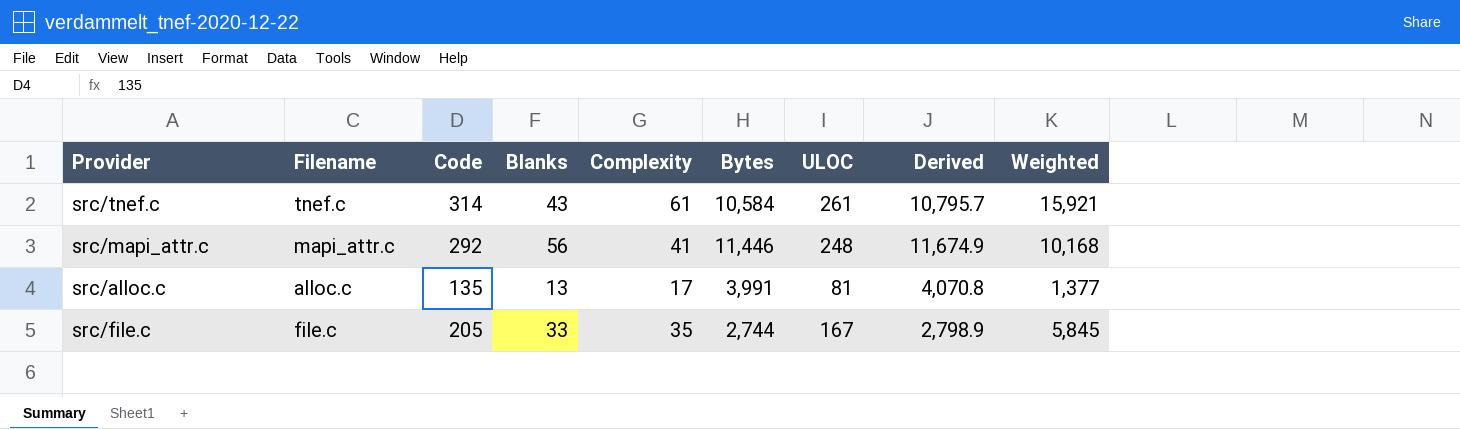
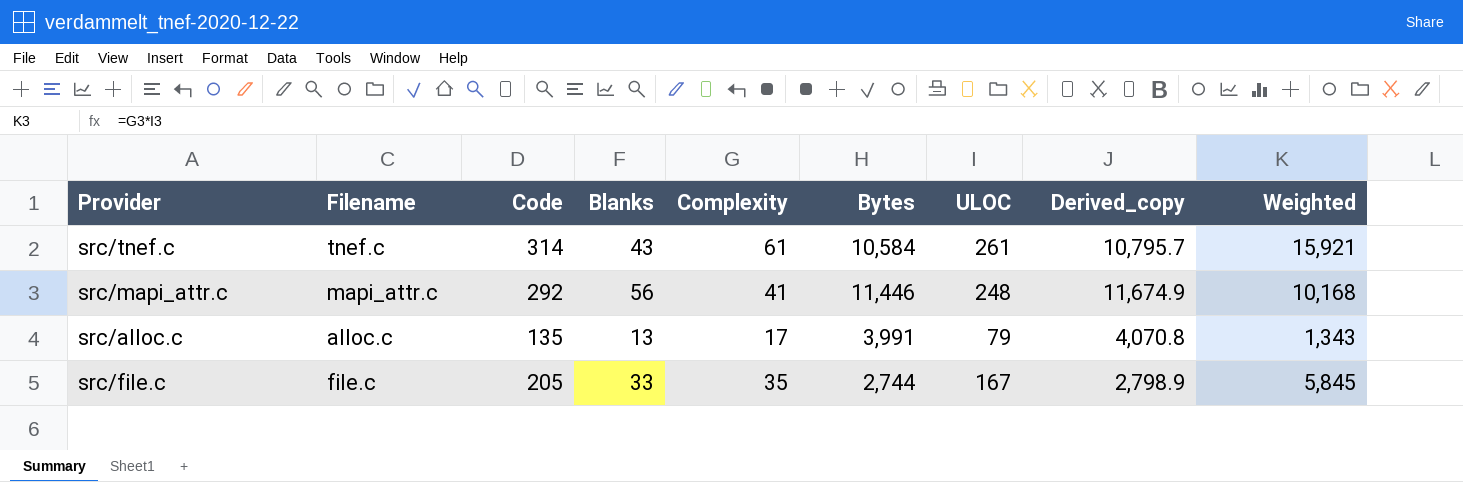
column name: Derived -> Derived_copy
src/alloc.c | ULOC: 81 -> 79
src/alloc.c | Weighted: 1,377 -> 1,343

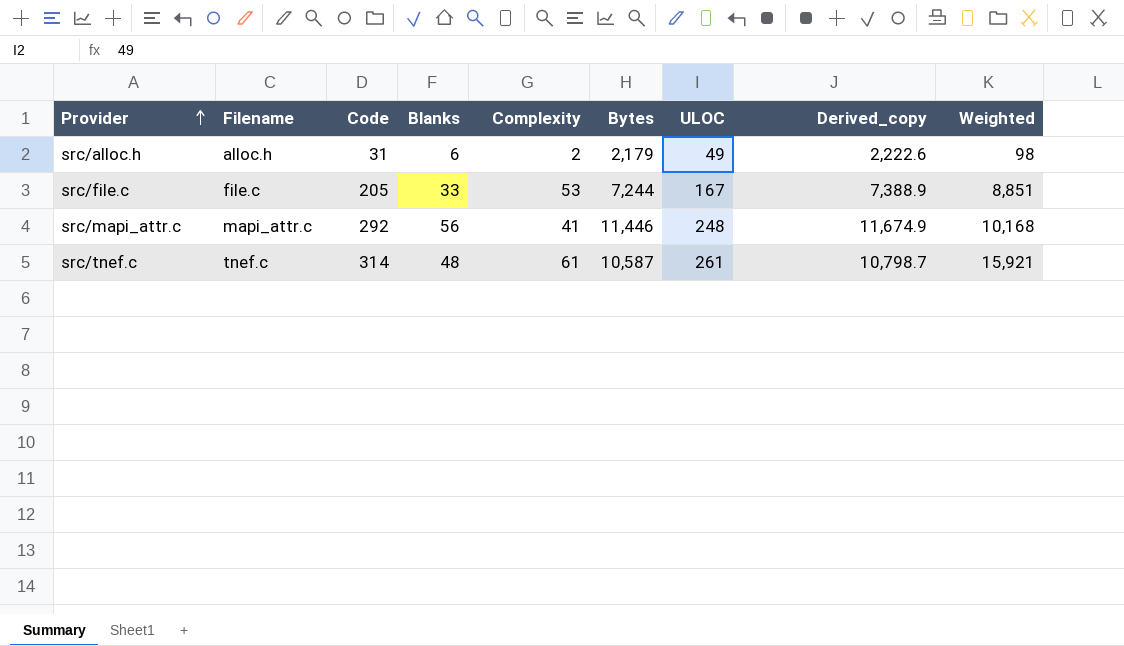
row order: none -> Provider ascending
row src/alloc.c: alloc.c | 135 | 13 | 17 | 3,991 | 79 | 4,070.8 | 1,343 -> none
row src/alloc.h: none -> alloc.h | 31 | 6 | 2 | 2,179 | 49 | 2,222.6 | 98
src/file.c | Complexity: 35 -> 53
src/file.c | Bytes: 2,744 -> 7,244
src/file.c | Derived_copy: 2,798.9 -> 7,388.9
src/file.c | Weighted: 5,845 -> 8,851
src/tnef.c | Blanks: 43 -> 48
src/tnef.c | Bytes: 10,584 -> 10,587
src/tnef.c | Derived_copy: 10,795.7 -> 10,798.7

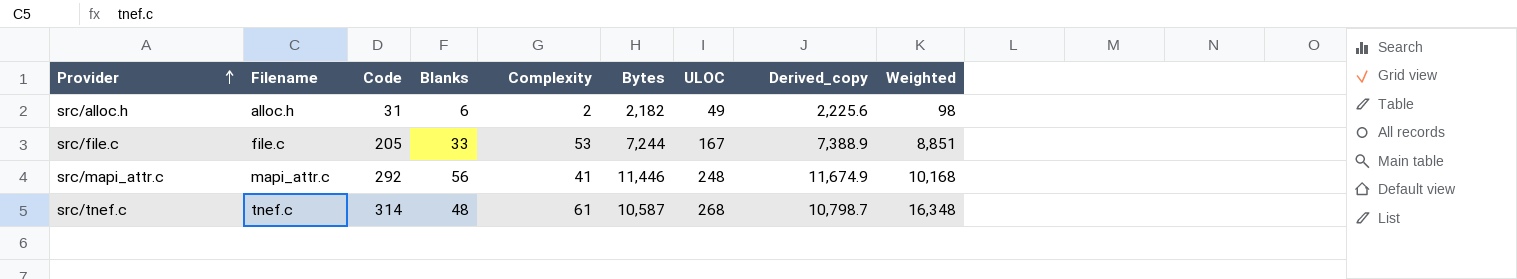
src/alloc.h | Bytes: 2,179 -> 2,182
src/alloc.h | Derived_copy: 2,222.6 -> 2,225.6
src/tnef.c | ULOC: 261 -> 268
src/tnef.c | Weighted: 15,921 -> 16,348

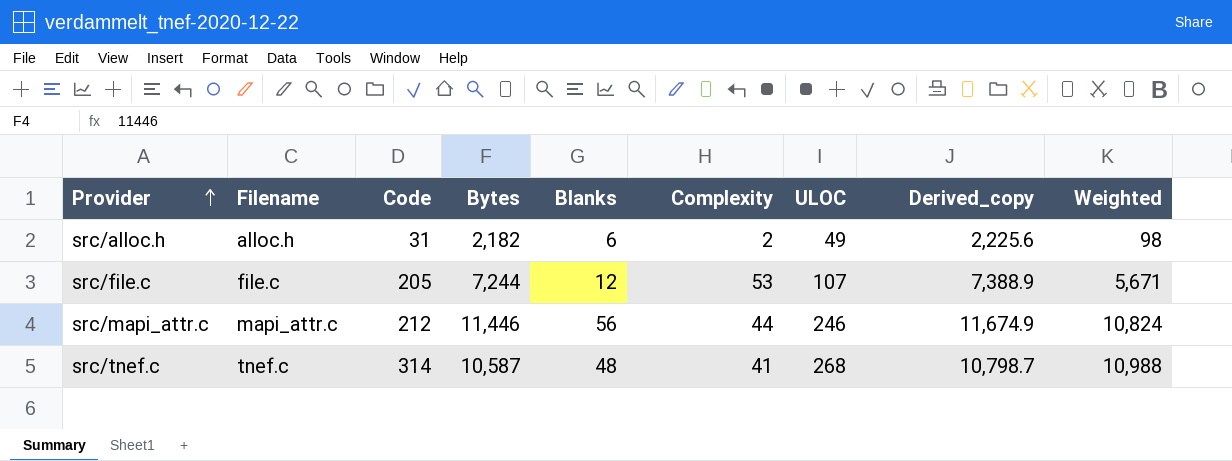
column Bytes | position: 6 -> 4
src/file.c | Blanks: 33 -> 12
src/file.c | ULOC: 167 -> 107
src/file.c | Weighted: 8,851 -> 5,671
src/mapi_attr.c | Code: 292 -> 212
src/mapi_attr.c | Complexity: 41 -> 44
src/mapi_attr.c | ULOC: 248 -> 246
src/mapi_attr.c | Weighted: 10,168 -> 10,824
src/tnef.c | Complexity: 61 -> 41
src/tnef.c | Weighted: 16,348 -> 10,988

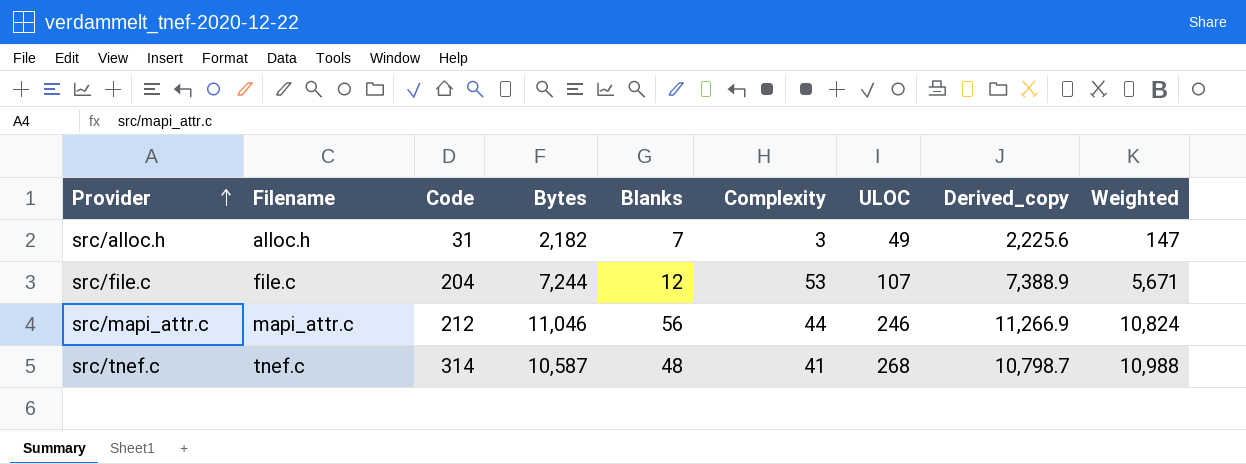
src/alloc.h | Blanks: 6 -> 7
src/alloc.h | Complexity: 2 -> 3
src/alloc.h | Weighted: 98 -> 147
src/file.c | Code: 205 -> 204
src/mapi_attr.c | Bytes: 11,446 -> 11,046
src/mapi_attr.c | Derived_copy: 11,674.9 -> 11,266.9

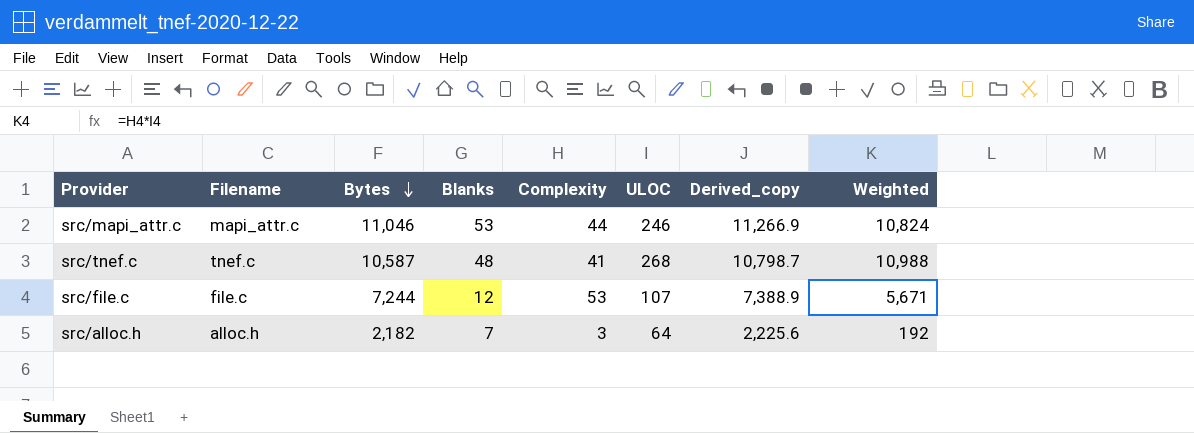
row order: Provider ascending -> Bytes descending
column Code | position: 3 -> none
src/mapi_attr.c | Blanks: 56 -> 53
src/alloc.h | ULOC: 49 -> 64
src/alloc.h | Weighted: 147 -> 192

